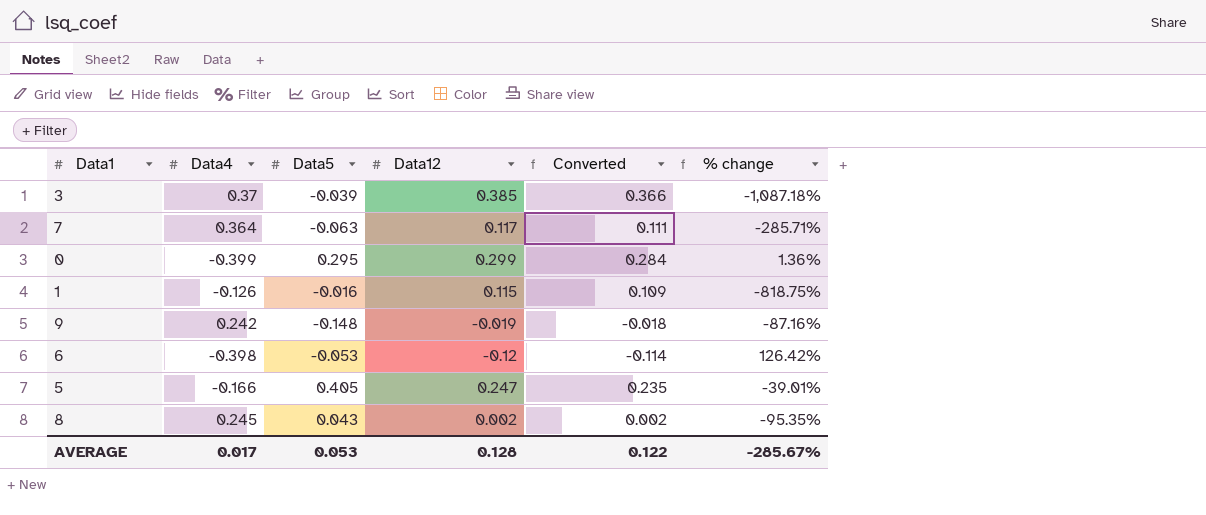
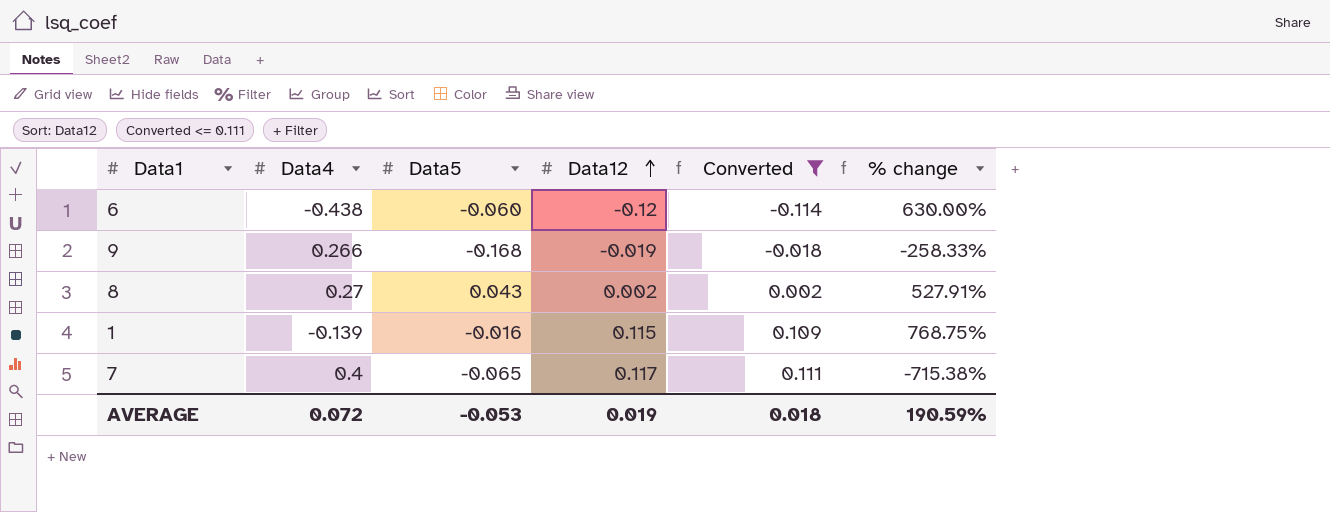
filter: none -> Converted <= 0.111
row order: none -> Data12 ascending
column % change | formula: ([Data12] - [Data5]) / [Data5] -> ([Data4] - [Data5]) / [Data5]
6 | Data4: -0.398 -> -0.438
6 | Data5: -0.053 -> -0.060
9 | Data4: 0.242 -> 0.266
9 | Data5: -0.148 -> -0.168
8 | Data4: 0.245 -> 0.27
1 | Data4: -0.126 -> -0.139
7 | Data4: 0.364 -> 0.4
7 | Data5: -0.063 -> -0.065
AVERAGE | Data4: 0.017 -> 0.072
AVERAGE | Data5: 0.053 -> -0.053
AVERAGE | Data12: 0.128 -> 0.019
AVERAGE | Converted: 0.122 -> 0.018
AVERAGE | % change: -285.67% -> 190.59%

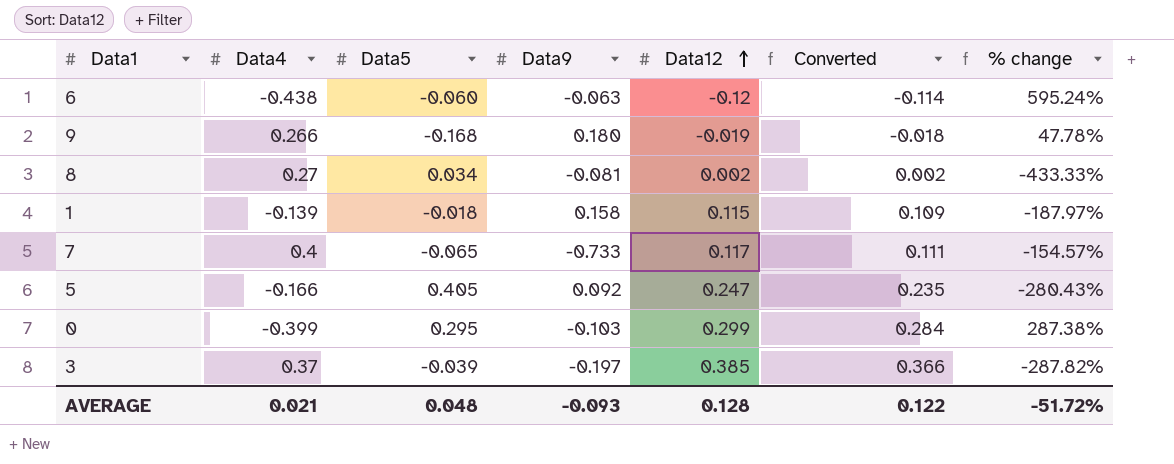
filter: Converted <= 0.111 -> none
column Data9 | position: none -> 4
column % change | formula: ([Data4] - [Data5]) / [Data5] -> ([Data4] - [Data9]) / [Data9]
8 | Data5: 0.043 -> 0.034
1 | Data5: -0.016 -> -0.018
AVERAGE | Data4: 0.072 -> 0.021
AVERAGE | Data5: -0.053 -> 0.048
AVERAGE | Data12: 0.019 -> 0.128
AVERAGE | Converted: 0.018 -> 0.122
AVERAGE | % change: 190.59% -> -51.72%

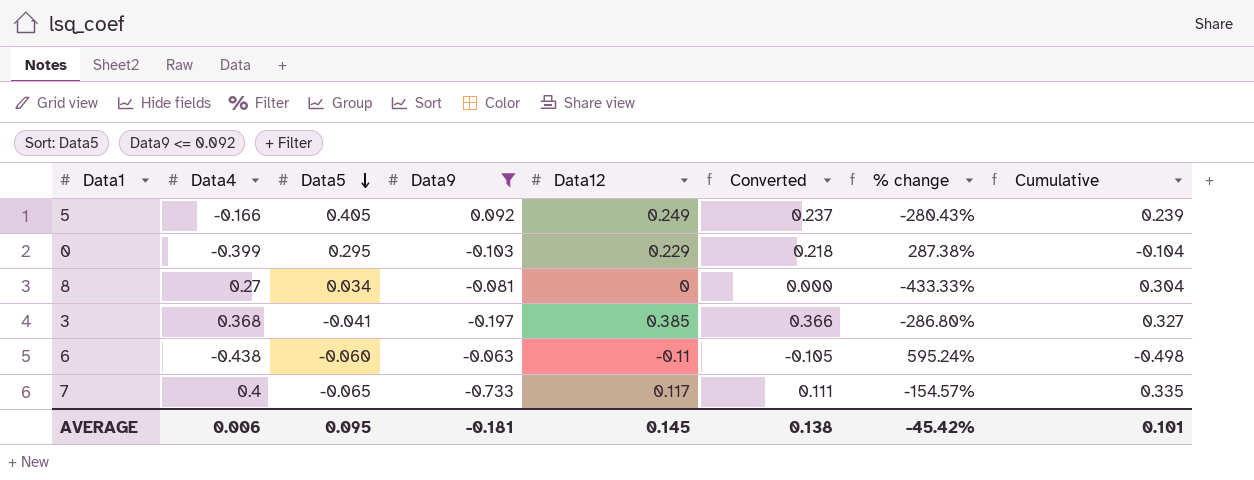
filter: none -> Data9 <= 0.092
row order: Data12 ascending -> Data5 descending
column Cumulative | formula: none -> [Data4] + [Data5]
5 | Data12: 0.247 -> 0.249
5 | Converted: 0.235 -> 0.237
0 | Data12: 0.299 -> 0.229
0 | Converted: 0.284 -> 0.218
8 | Data12: 0.002 -> 0
8 | Converted: 0.002 -> 0.000
3 | Data4: 0.37 -> 0.368
3 | Data5: -0.039 -> -0.041
3 | % change: -287.82% -> -286.80%
6 | Data12: -0.12 -> -0.11
6 | Converted: -0.114 -> -0.105
AVERAGE | Data4: 0.021 -> 0.006
AVERAGE | Data5: 0.048 -> 0.095
AVERAGE | Data9: -0.093 -> -0.181
AVERAGE | Data12: 0.128 -> 0.145
AVERAGE | Converted: 0.122 -> 0.138
AVERAGE | % change: -51.72% -> -45.42%

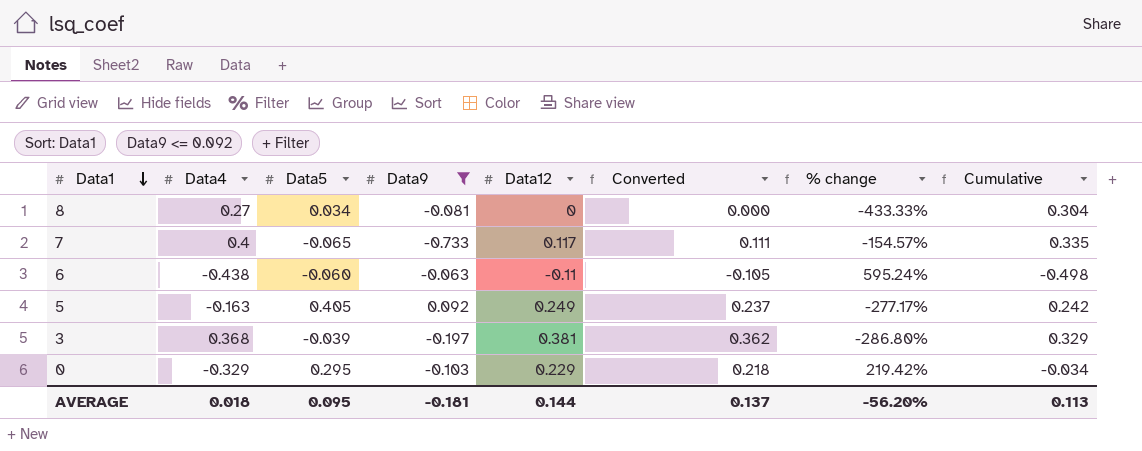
row order: Data5 descending -> Data1 descending
5 | Data4: -0.166 -> -0.163
5 | % change: -280.43% -> -277.17%
5 | Cumulative: 0.239 -> 0.242
3 | Data5: -0.041 -> -0.039
3 | Data12: 0.385 -> 0.381
3 | Converted: 0.366 -> 0.362
3 | Cumulative: 0.327 -> 0.329
0 | Data4: -0.399 -> -0.329
0 | % change: 287.38% -> 219.42%
0 | Cumulative: -0.104 -> -0.034
AVERAGE | Data4: 0.006 -> 0.018
AVERAGE | Data12: 0.145 -> 0.144
AVERAGE | Converted: 0.138 -> 0.137
AVERAGE | % change: -45.42% -> -56.20%
AVERAGE | Cumulative: 0.101 -> 0.113

